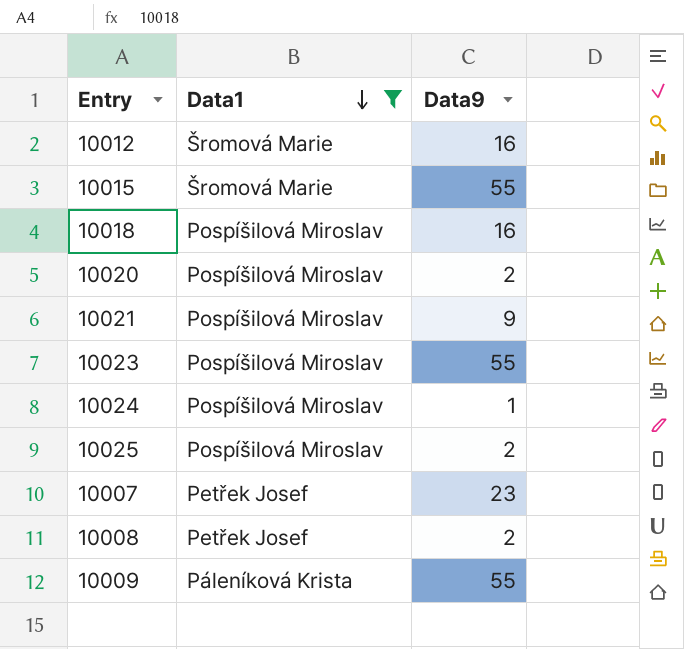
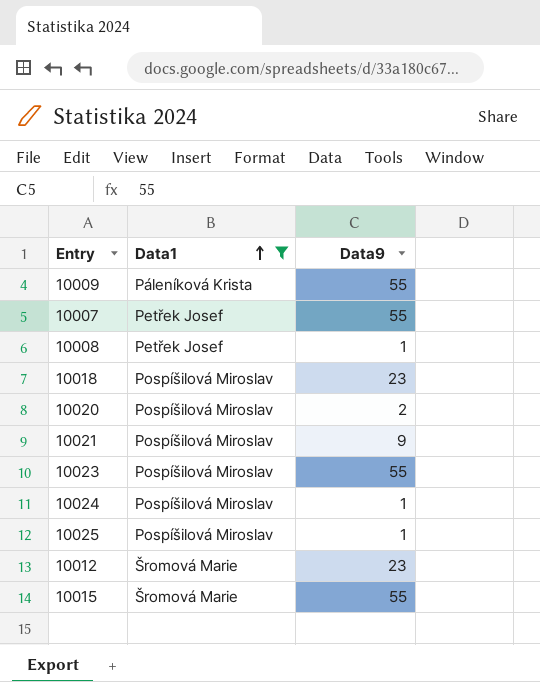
row order: Data1 descending -> Data1 ascending
10007 | Data9: 23 -> 55
10008 | Data9: 2 -> 1
10018 | Data9: 16 -> 23
10025 | Data9: 2 -> 1
10012 | Data9: 16 -> 23

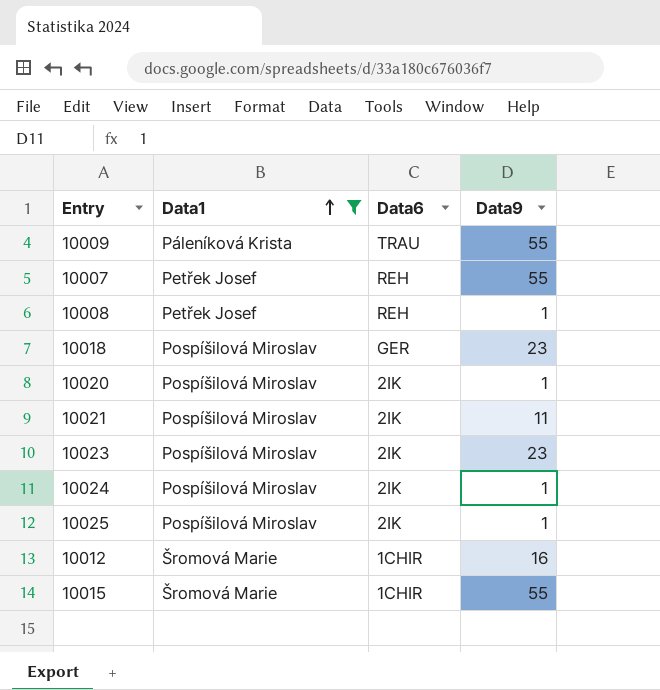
column Data6 | position: none -> 3
10020 | Data9: 2 -> 1
10021 | Data9: 9 -> 11
10023 | Data9: 55 -> 23
10012 | Data9: 23 -> 16

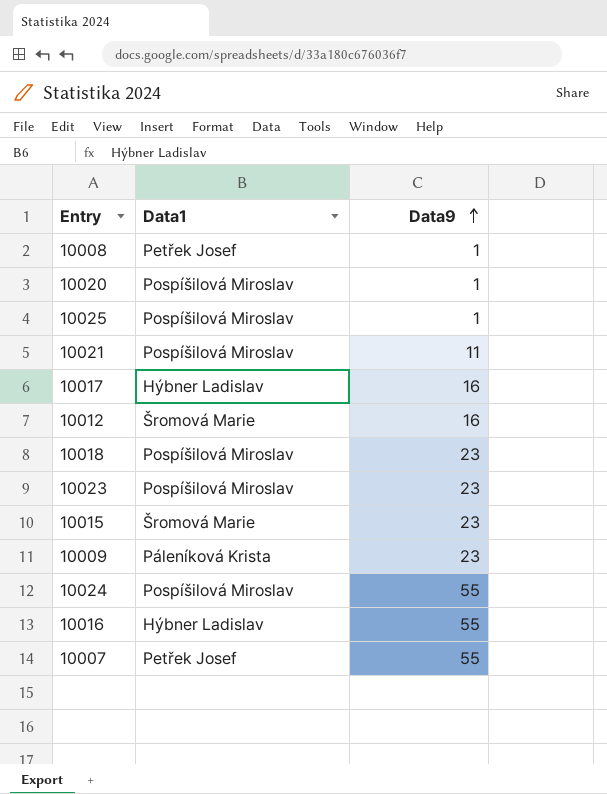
filter: Data1 != Hýbner Ladislav -> none
row order: Data1 ascending -> Data9 ascending
column Data6 | position: 3 -> none
10015 | Data9: 55 -> 23
10009 | Data9: 55 -> 23
10024 | Data9: 1 -> 55

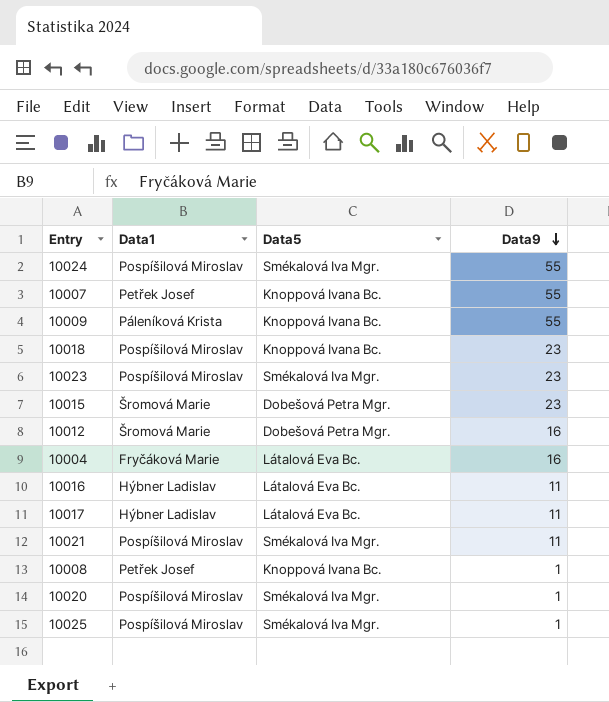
row order: Data9 ascending -> Data9 descending
column Data5 | position: none -> 3
10009 | Data9: 23 -> 55
row 10004: none -> Fryčáková Marie | Látalová Eva Bc. | 16
10016 | Data9: 55 -> 11
10017 | Data9: 16 -> 11

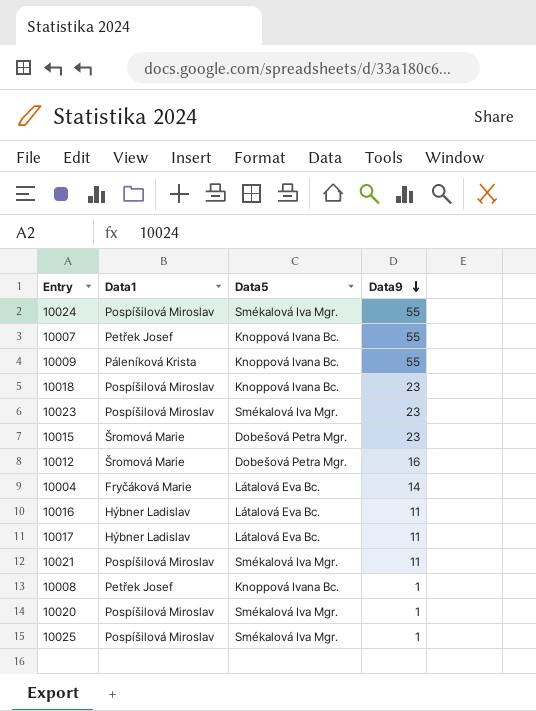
10004 | Data9: 16 -> 14

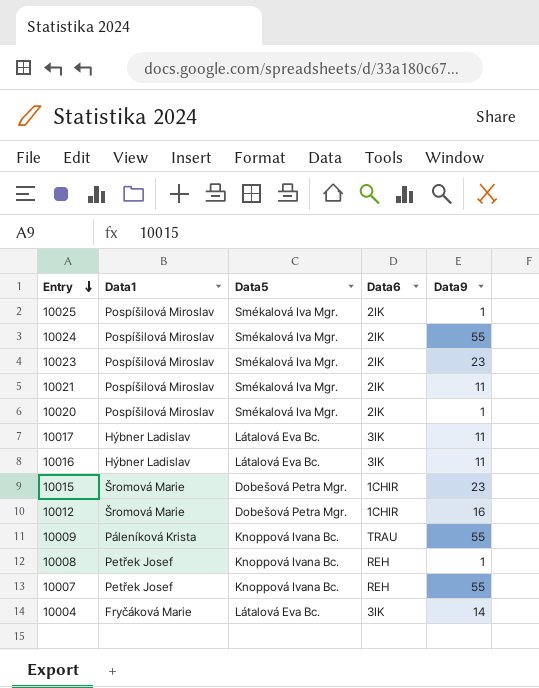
row order: Data9 descending -> Entry descending
column Data6 | position: none -> 4
row 10018: Pospíšilová Miroslav | Knoppová Ivana Bc. | 23 -> none

